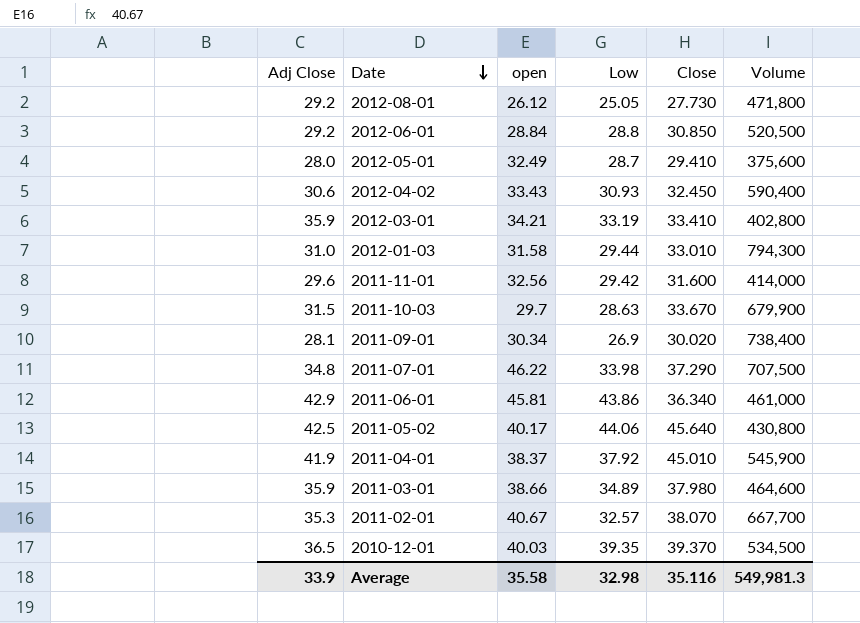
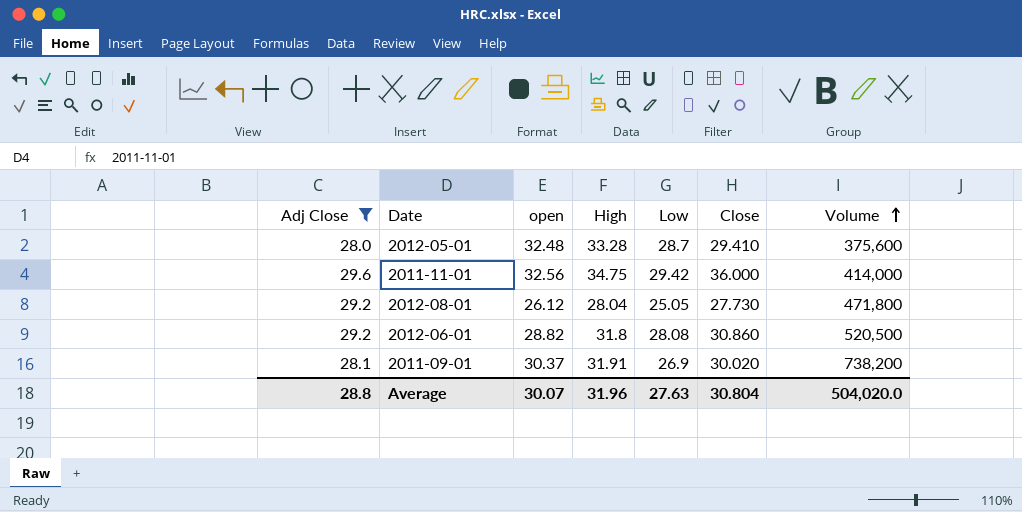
filter: none -> Adj Close <= 29.6
row order: Date descending -> Volume ascending
column High | position: none -> 4
2012-05-01 | open: 32.49 -> 32.48
2011-11-01 | Close: 31.600 -> 36.000
2012-06-01 | open: 28.84 -> 28.82
2012-06-01 | Low: 28.8 -> 28.08
2012-06-01 | Close: 30.850 -> 30.860
2011-09-01 | open: 30.34 -> 30.37
2011-09-01 | Volume: 738,400 -> 738,200
Average | Adj Close: 33.9 -> 28.8
Average | open: 35.58 -> 30.07
Average | Low: 32.98 -> 27.63
Average | Close: 35.116 -> 30.804
Average | Volume: 549,981.3 -> 504,020.0

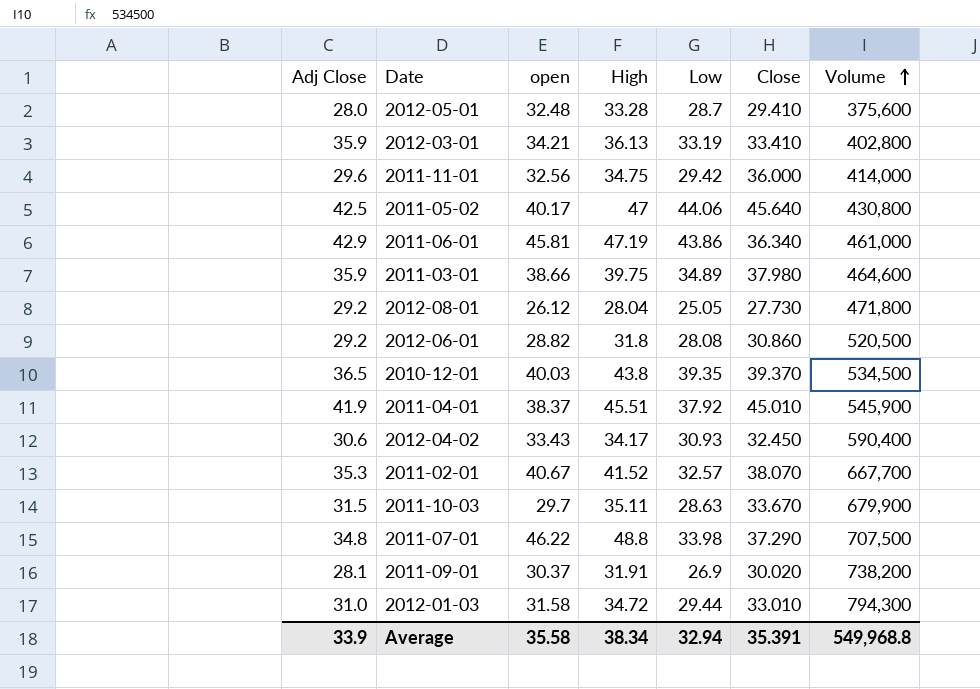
filter: Adj Close <= 29.6 -> none
Average | Adj Close: 28.8 -> 33.9
Average | open: 30.07 -> 35.58
Average | High: 31.96 -> 38.34
Average | Low: 27.63 -> 32.94
Average | Close: 30.804 -> 35.391
Average | Volume: 504,020.0 -> 549,968.8

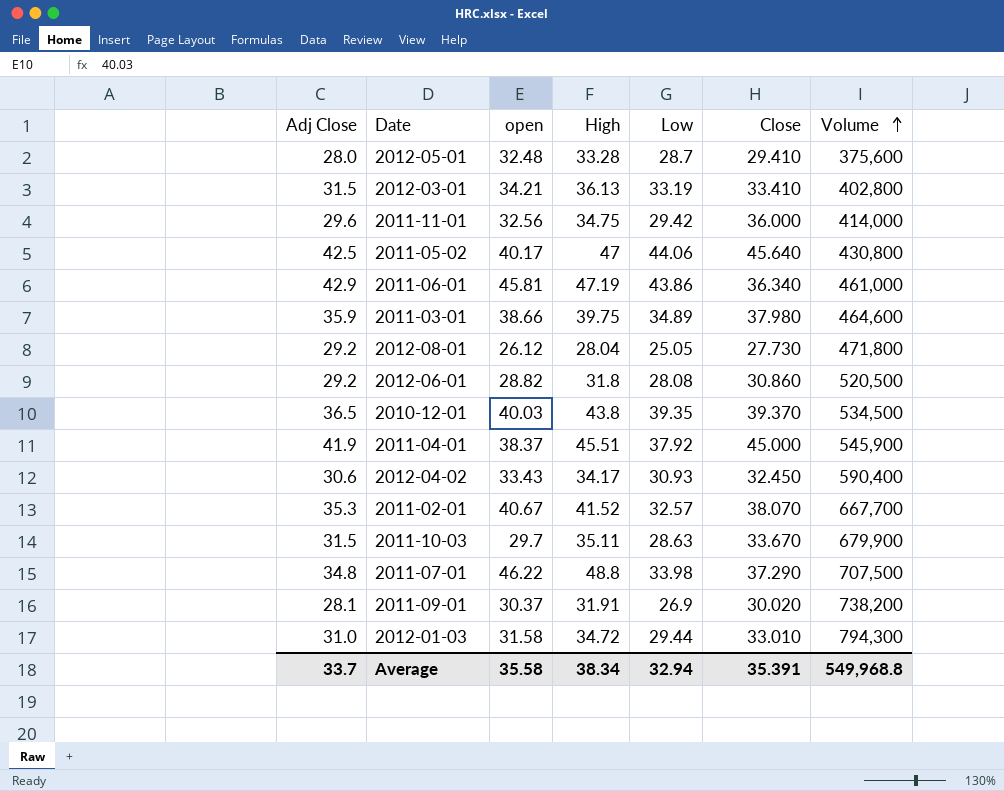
2012-03-01 | Adj Close: 35.9 -> 31.5
2011-04-01 | Close: 45.010 -> 45.000
Average | Adj Close: 33.9 -> 33.7

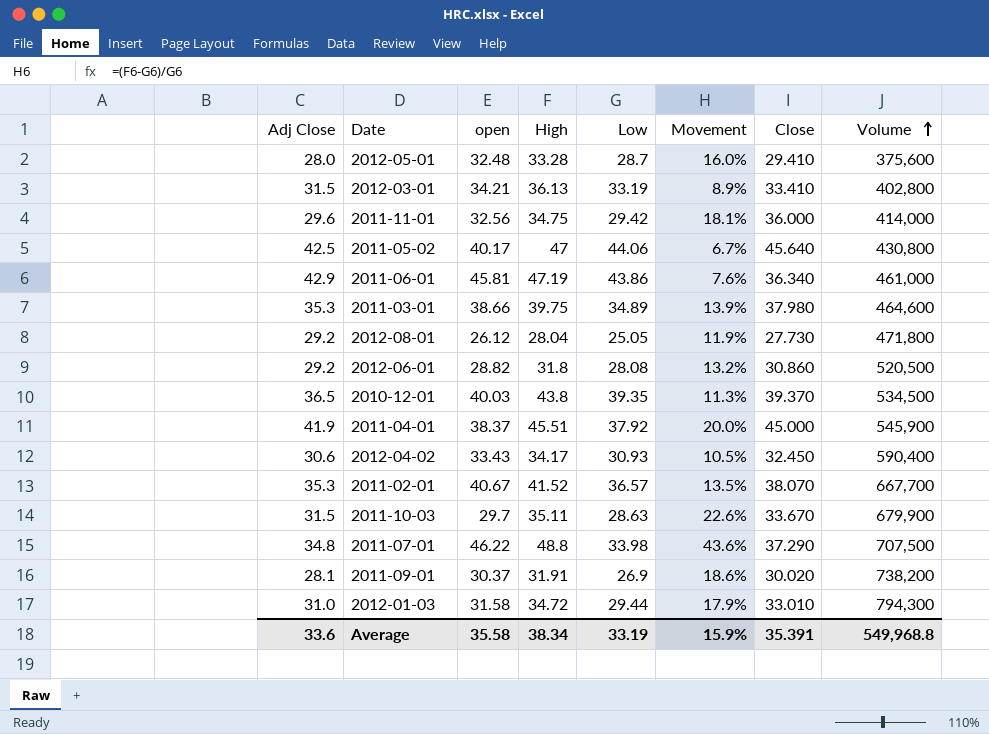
column Movement | formula: none -> ([High] - [Low]) / [Low]
2011-03-01 | Adj Close: 35.9 -> 35.3
2011-02-01 | Low: 32.57 -> 36.57
Average | Adj Close: 33.7 -> 33.6
Average | Low: 32.94 -> 33.19

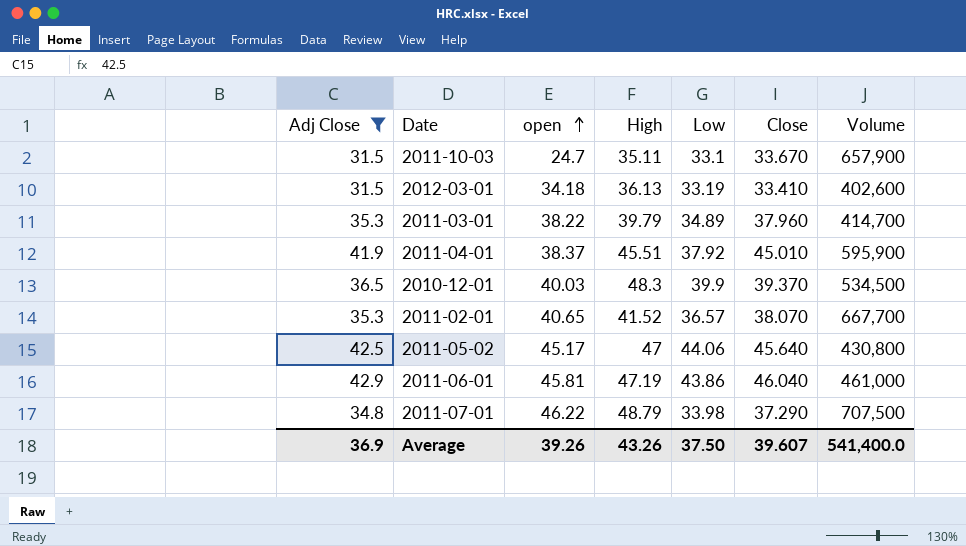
filter: none -> Adj Close >= 31.5
row order: Volume ascending -> open ascending
column Movement | formula: ([High] - [Low]) / [Low] -> none
2011-10-03 | open: 29.7 -> 24.7
2011-10-03 | Low: 28.63 -> 33.1
2011-10-03 | Volume: 679,900 -> 657,900
2012-03-01 | open: 34.21 -> 34.18
2012-03-01 | Volume: 402,800 -> 402,600
2011-03-01 | open: 38.66 -> 38.22
2011-03-01 | High: 39.75 -> 39.79
2011-03-01 | Close: 37.980 -> 37.960
2011-03-01 | Volume: 464,600 -> 414,700
2011-04-01 | Close: 45.000 -> 45.010
2011-04-01 | Volume: 545,900 -> 595,900
2010-12-01 | High: 43.8 -> 48.3
2010-12-01 | Low: 39.35 -> 39.9
2011-02-01 | open: 40.67 -> 40.65
2011-05-02 | open: 40.17 -> 45.17
2011-06-01 | Close: 36.340 -> 46.040
2011-07-01 | High: 48.8 -> 48.79
Average | Adj Close: 33.6 -> 36.9
Average | open: 35.58 -> 39.26
Average | High: 38.34 -> 43.26
Average | Low: 33.19 -> 37.50
Average | Close: 35.391 -> 39.607
Average | Volume: 549,968.8 -> 541,400.0

